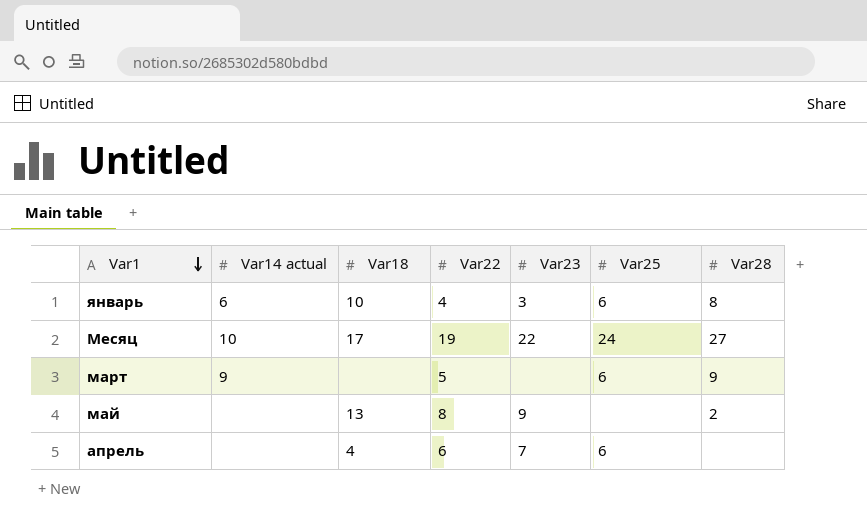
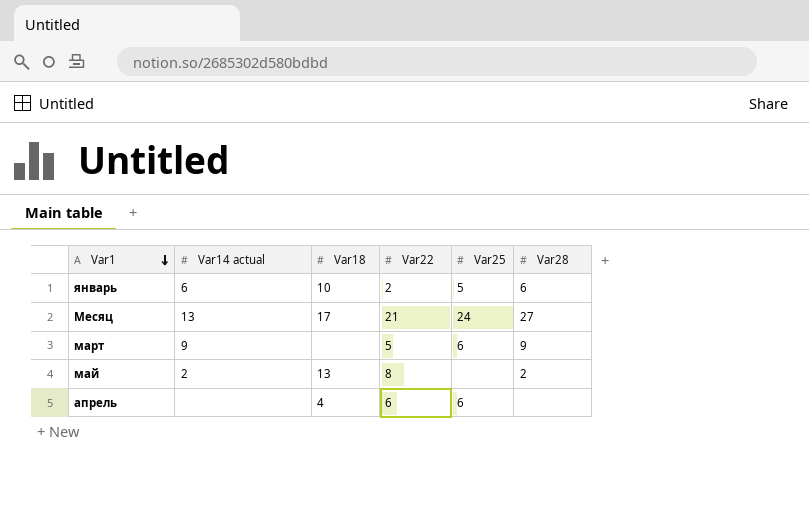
column Var23 | position: 5 -> none
январь | Var22: 4 -> 2
январь | Var25: 6 -> 5
январь | Var28: 8 -> 6
Месяц | Var14 actual: 10 -> 13
Месяц | Var22: 19 -> 21
май | Var14 actual: none -> 2

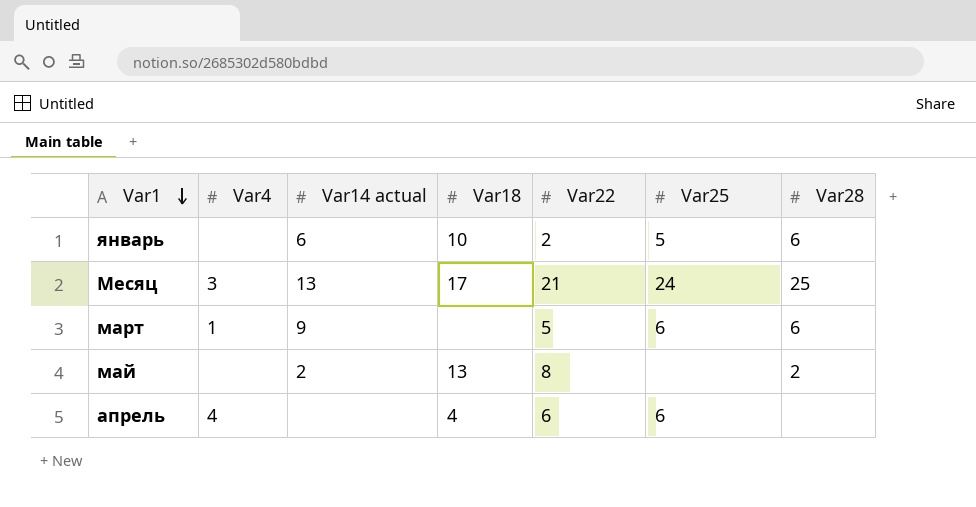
column Var4 | position: none -> 2
Месяц | Var28: 27 -> 25
март | Var28: 9 -> 6

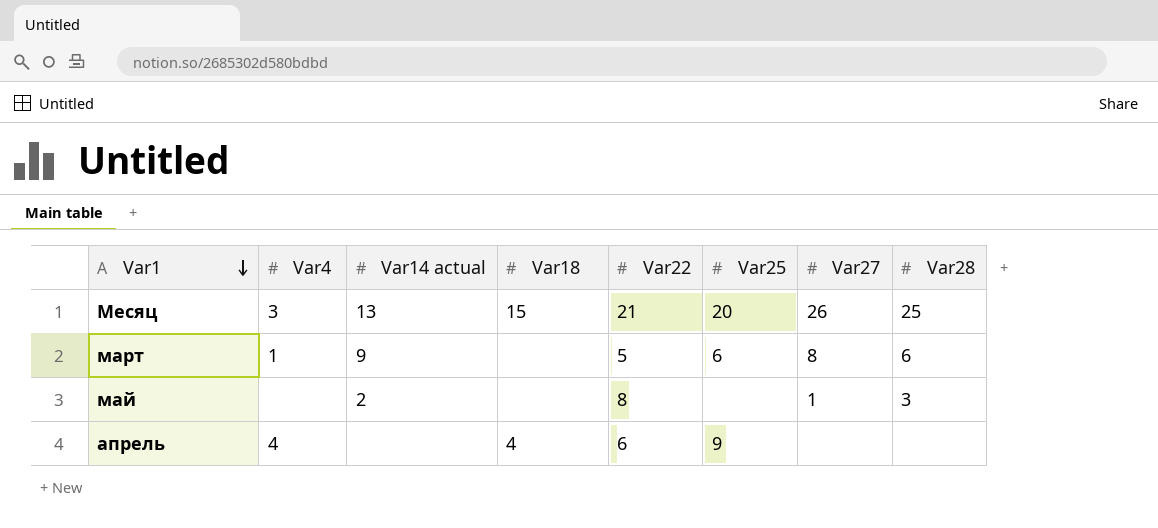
column Var27 | position: none -> 7
row январь: none | 6 | 10 | 2 | 5 | 6 -> none
Месяц | Var18: 17 -> 15
Месяц | Var25: 24 -> 20
май | Var18: 13 -> none
май | Var28: 2 -> 3
апрель | Var25: 6 -> 9

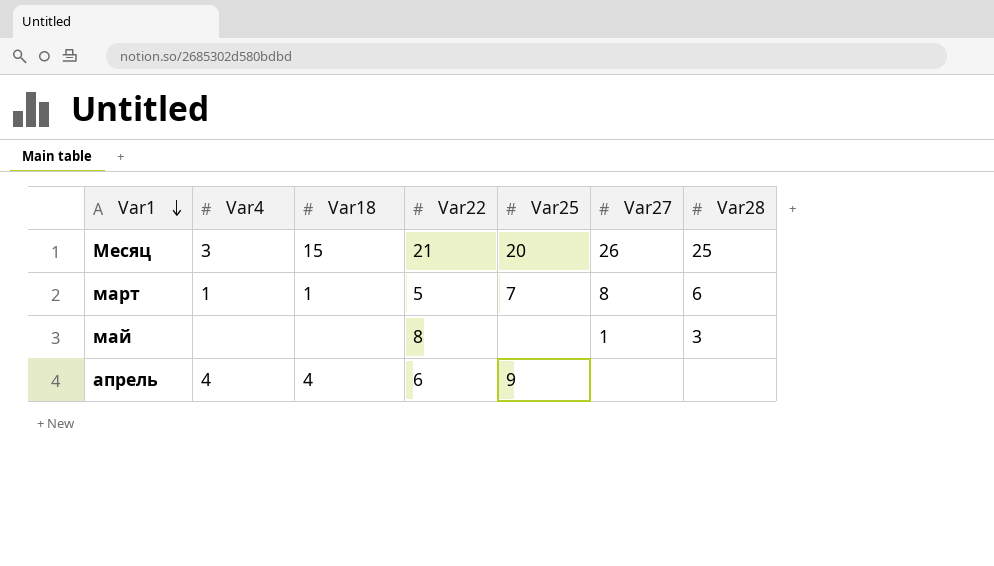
column Var14 actual | position: 3 -> none
март | Var18: none -> 1
март | Var25: 6 -> 7

